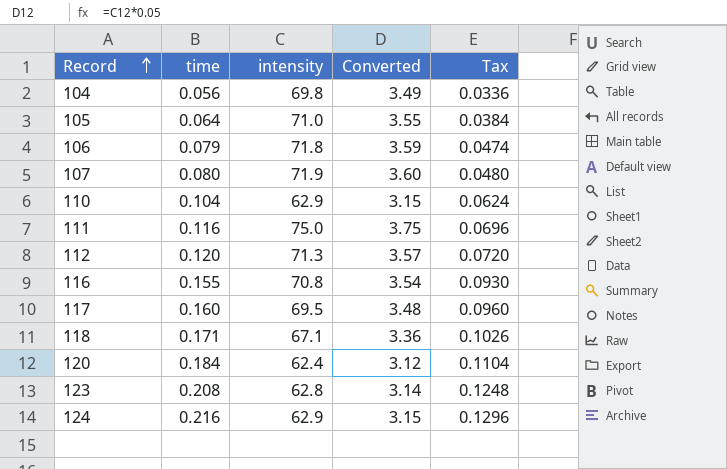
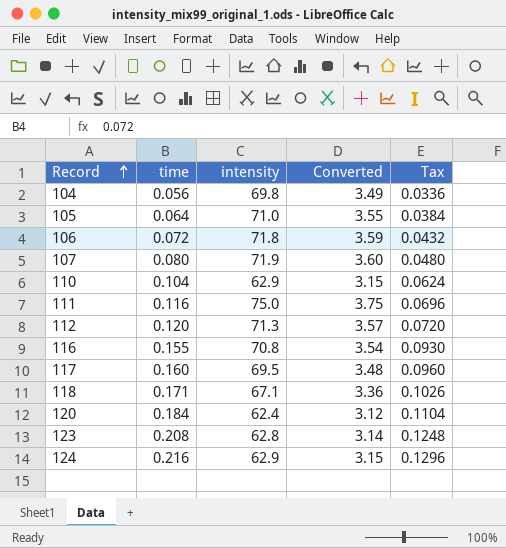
106 | time: 0.079 -> 0.072
106 | Tax: 0.0474 -> 0.0432

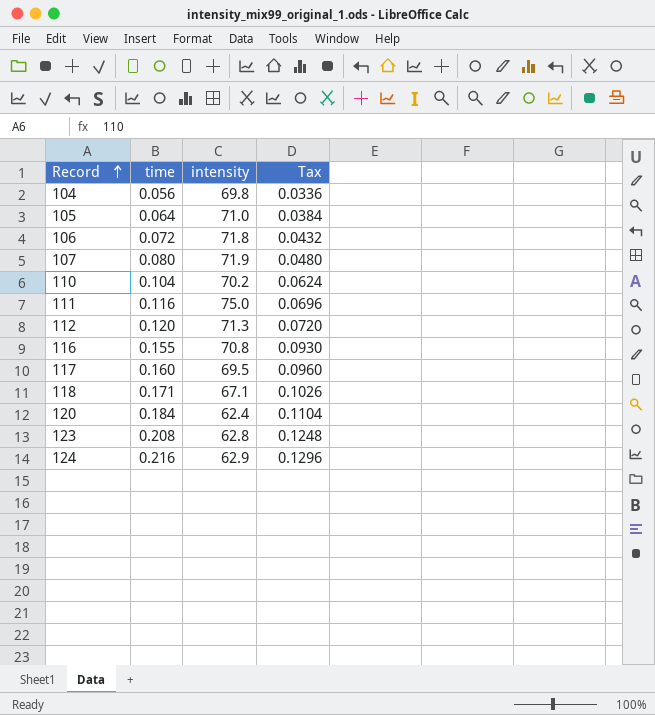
column Converted | formula: [intensity] * 0.05 -> none
110 | intensity: 62.9 -> 70.2

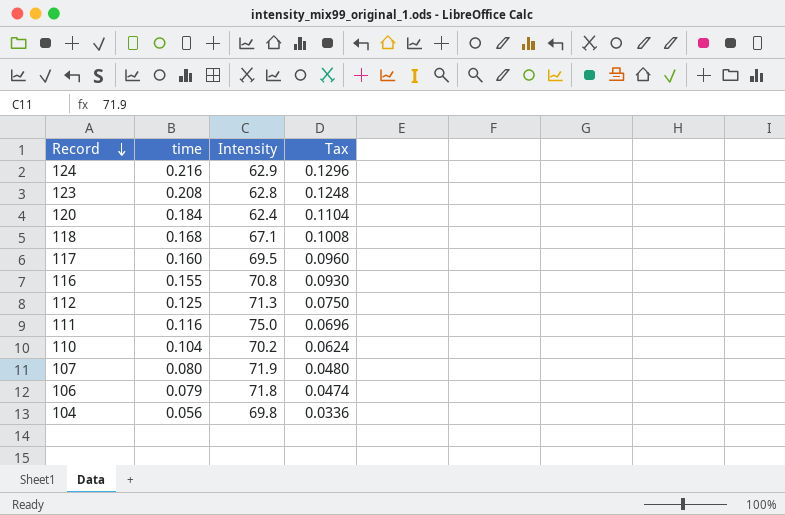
row order: Record ascending -> Record descending
column name: intensity -> Intensity
row 105: 0.064 | 71.0 | 0.0384 -> none
118 | time: 0.171 -> 0.168
118 | Tax: 0.1026 -> 0.1008
112 | time: 0.120 -> 0.125
112 | Tax: 0.0720 -> 0.0750
106 | time: 0.072 -> 0.079
106 | Tax: 0.0432 -> 0.0474

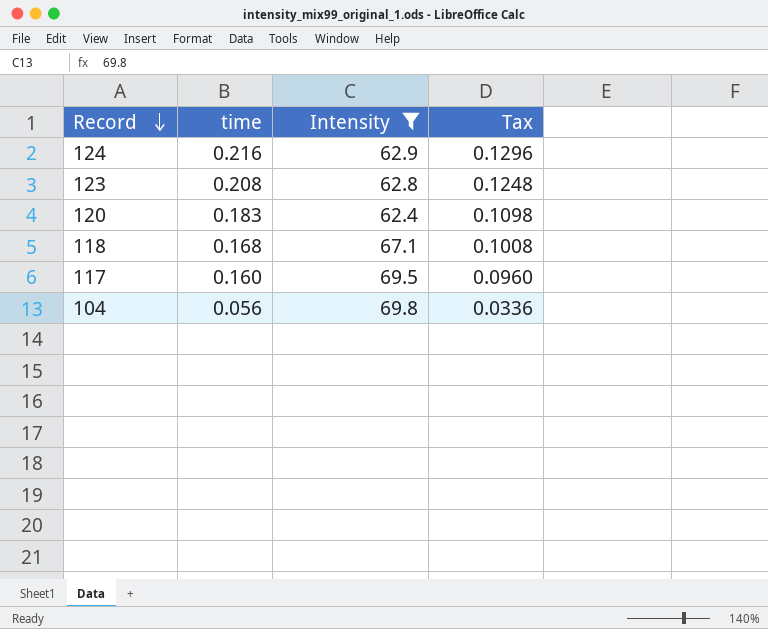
filter: none -> Intensity <= 69.8
120 | time: 0.184 -> 0.183
120 | Tax: 0.1104 -> 0.1098

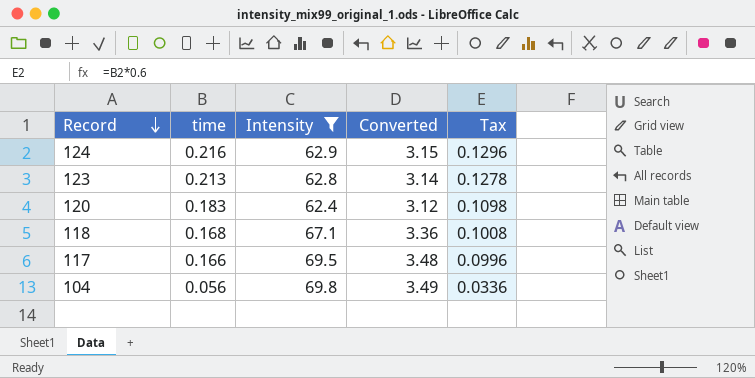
column Converted | formula: none -> [Intensity] * 0.05
123 | time: 0.208 -> 0.213
123 | Tax: 0.1248 -> 0.1278
117 | time: 0.160 -> 0.166
117 | Tax: 0.0960 -> 0.0996

